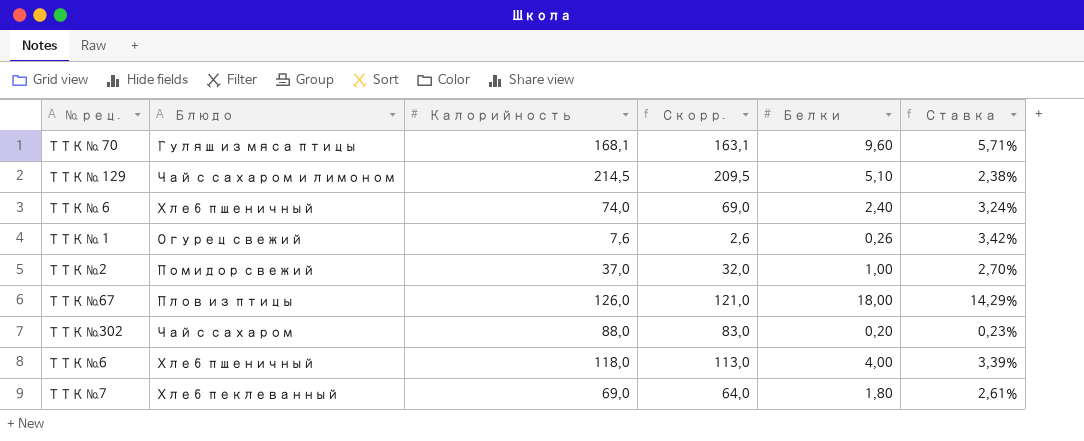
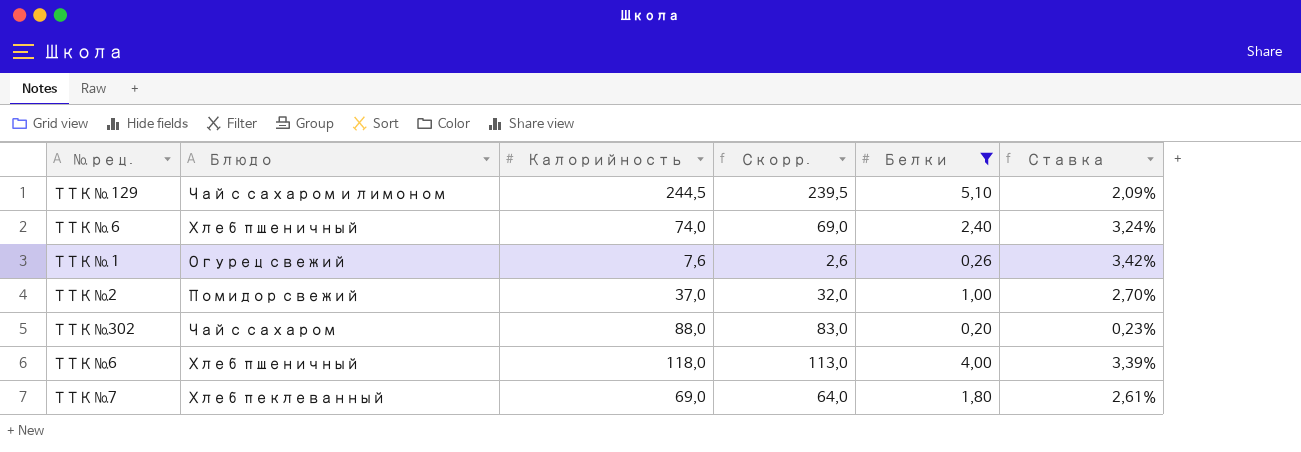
filter: none -> Белки <= 5,10
ТТК № 129 | Калорийность: 214,5 -> 244,5
ТТК № 129 | Скорр.: 209,5 -> 239,5
ТТК № 129 | Ставка: 2,38% -> 2,09%

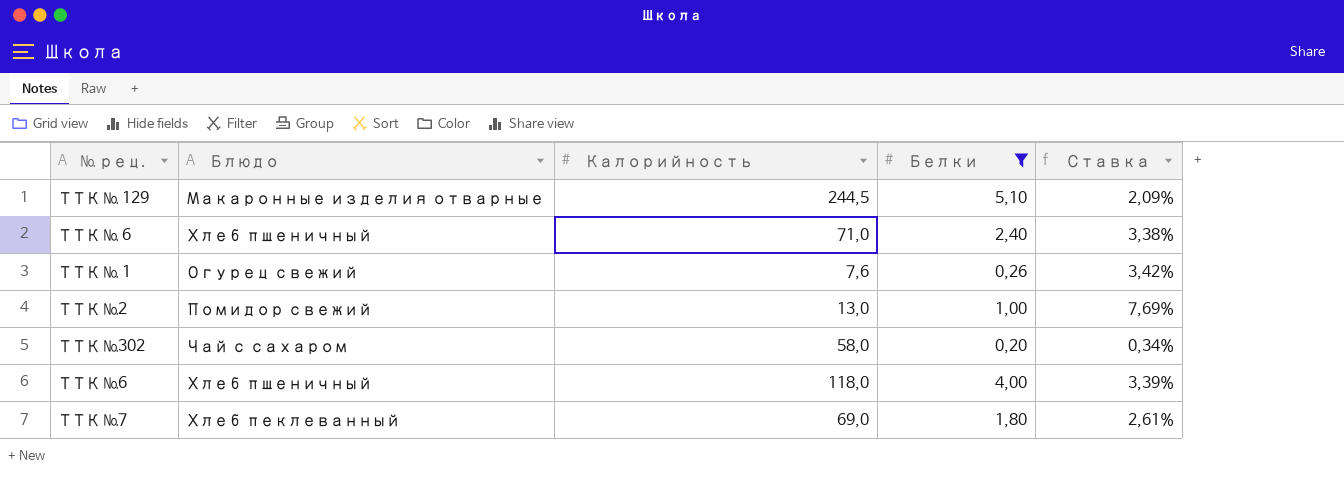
column Скорр. | formula: [Калорийность] - 5 -> none
ТТК № 129 | Блюдо: Чай с сахаром и лимоном -> Макаронные изделия отварные
ТТК № 6 | Калорийность: 74,0 -> 71,0
ТТК № 6 | Ставка: 3,24% -> 3,38%
ТТК №2 | Калорийность: 37,0 -> 13,0
ТТК №2 | Ставка: 2,70% -> 7,69%
ТТК №302 | Калорийность: 88,0 -> 58,0
ТТК №302 | Ставка: 0,23% -> 0,34%

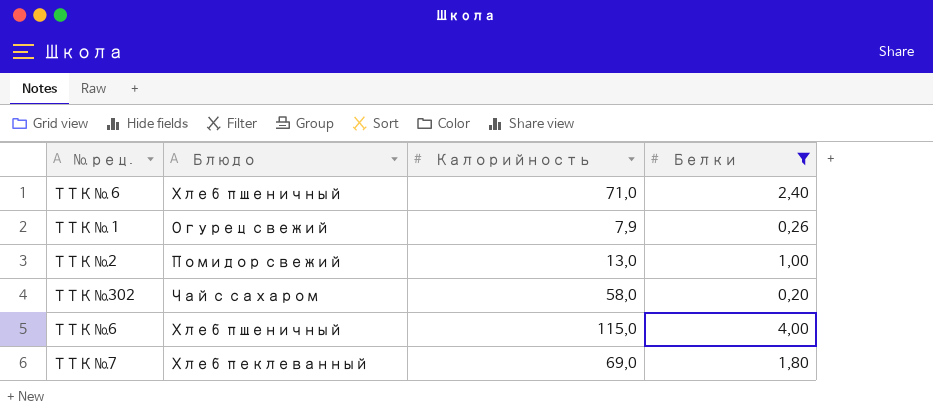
column Ставка | formula: [Белки] / [Калорийность] -> none
row ТТК № 129: Макаронные изделия отварные | 244,5 | 5,10 | 2,09% -> none
ТТК № 1 | Калорийность: 7,6 -> 7,9
ТТК №6 | Калорийность: 118,0 -> 115,0

